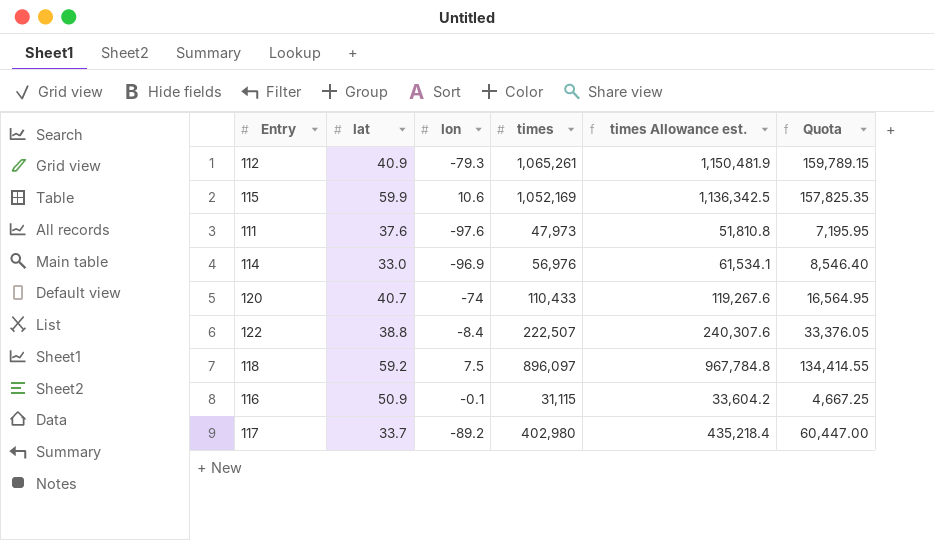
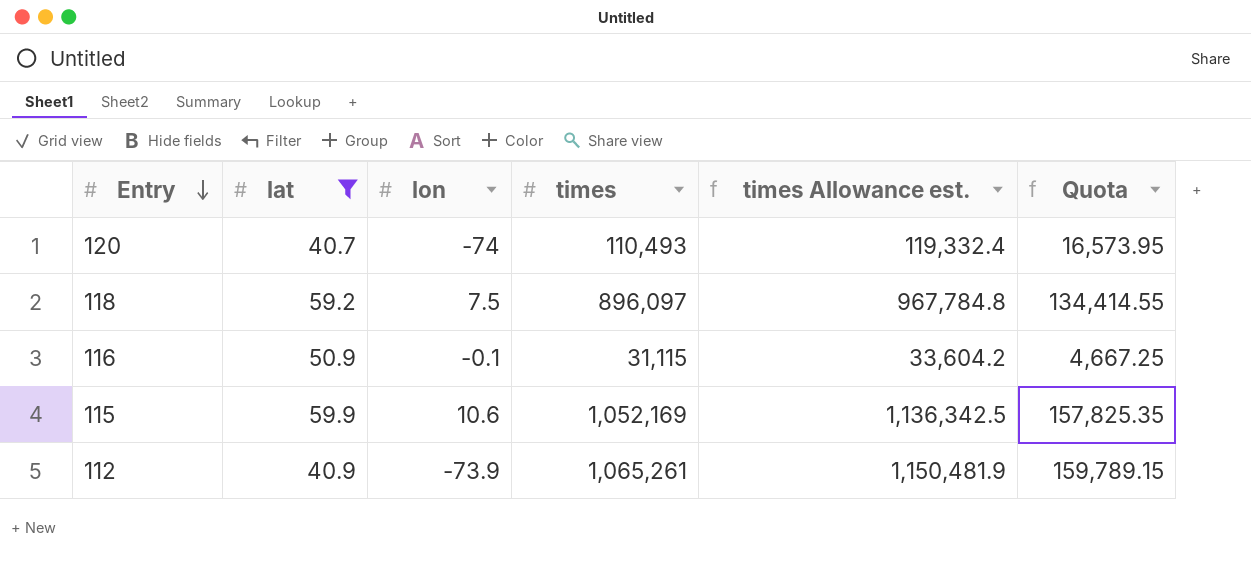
filter: none -> lat >= 40.7
row order: none -> Entry descending
120 | times: 110,433 -> 110,493
120 | times Allowance est.: 119,267.6 -> 119,332.4
120 | Quota: 16,564.95 -> 16,573.95
112 | lon: -79.3 -> -73.9

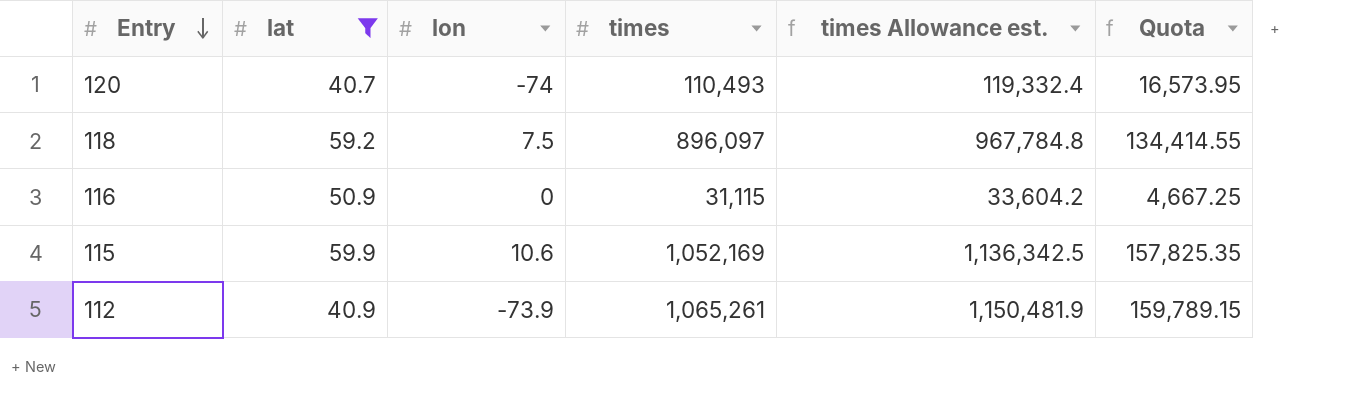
116 | lon: -0.1 -> 0

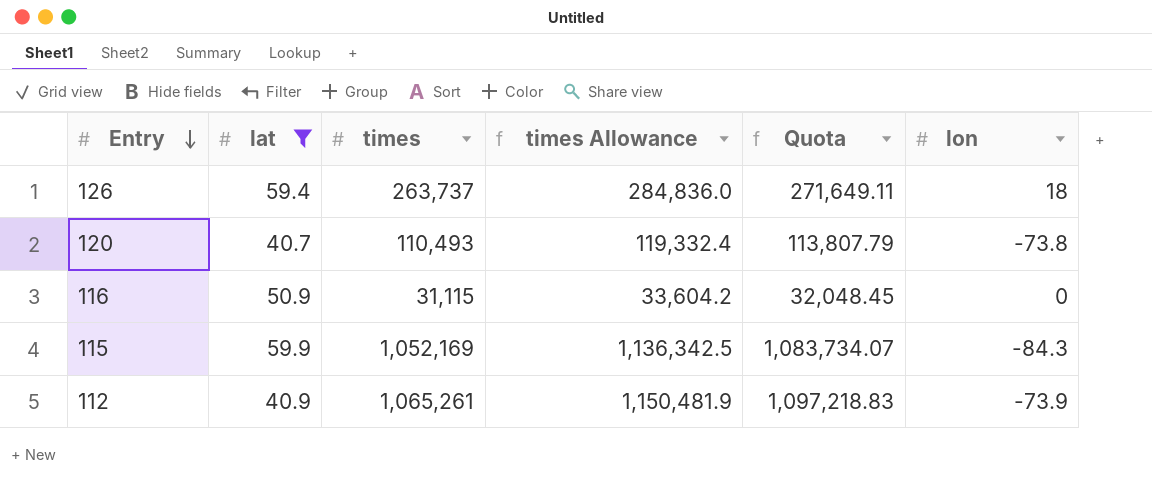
column name: times Allowance est. -> times Allowance
column Quota | formula: [times] * 0.15 -> [times] * 1.03
column lon | position: 3 -> 6
row 118: 59.2 | 7.5 | 896,097 | 967,784.8 | 134,414.55 -> none
row 126: none -> 59.4 | 263,737 | 284,836.0 | 271,649.11 | 18
120 | lon: -74 -> -73.8
115 | lon: 10.6 -> -84.3

